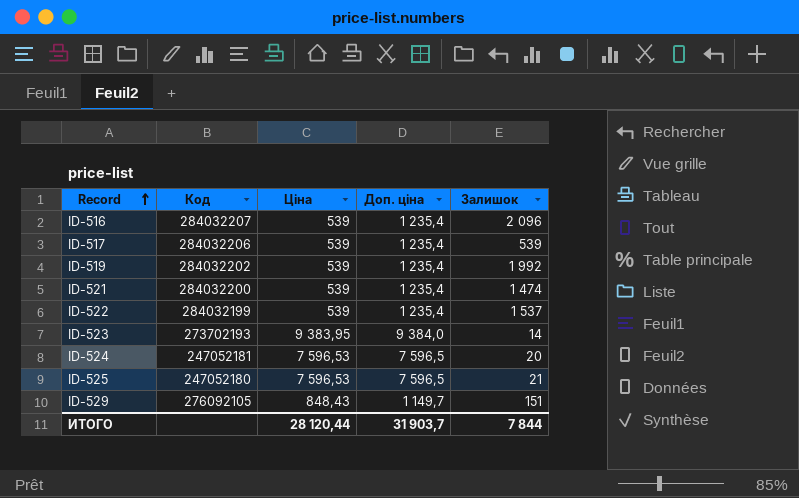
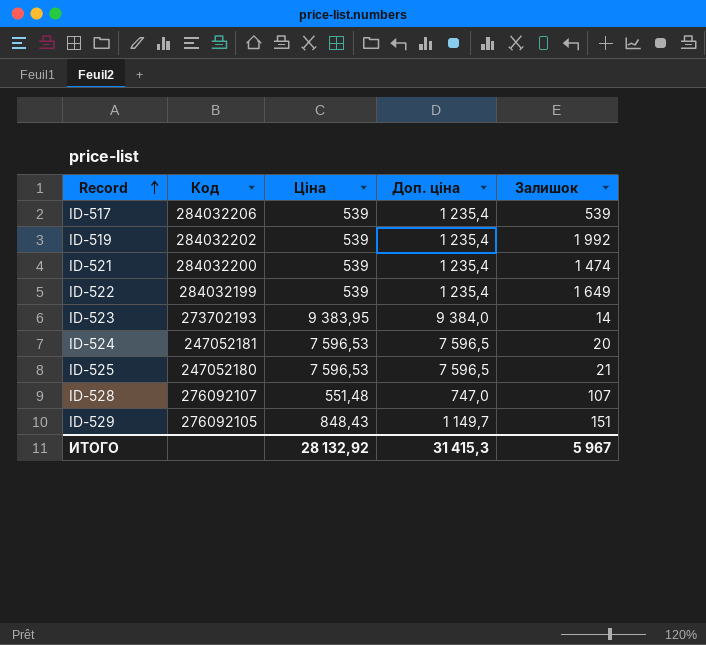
row ID-516: 284032207 | 539 | 1 235,4 | 2 096 -> none
ID-522 | Залишок: 1 537 -> 1 649
row ID-528: none -> 276092107 | 551,48 | 747,0 | 107
ИТОГО | Ціна: 28 120,44 -> 28 132,92
ИТОГО | Доп. ціна: 31 903,7 -> 31 415,3
ИТОГО | Залишок: 7 844 -> 5 967

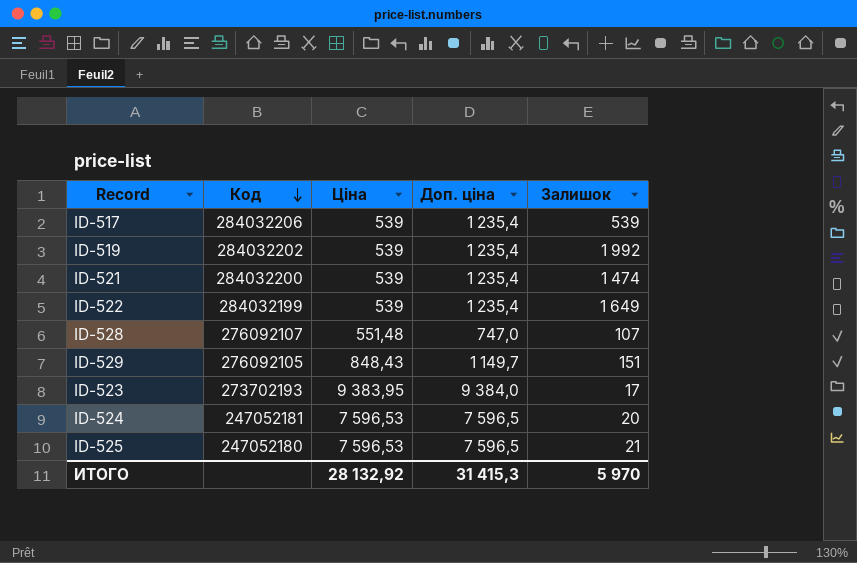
row order: Record ascending -> Код descending
ID-523 | Залишок: 14 -> 17
ИТОГО | Залишок: 5 967 -> 5 970

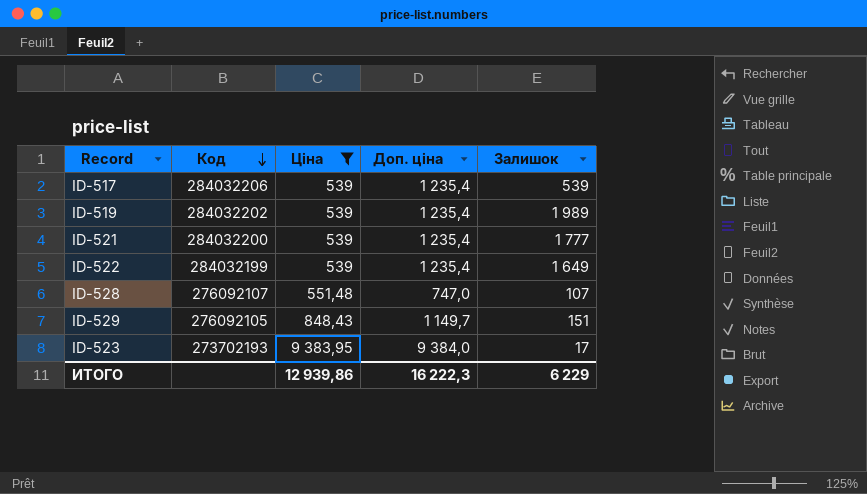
filter: none -> Ціна != 7 596,53
ID-519 | Залишок: 1 992 -> 1 989
ID-521 | Залишок: 1 474 -> 1 777
ИТОГО | Ціна: 28 132,92 -> 12 939,86
ИТОГО | Доп. ціна: 31 415,3 -> 16 222,3
ИТОГО | Залишок: 5 970 -> 6 229

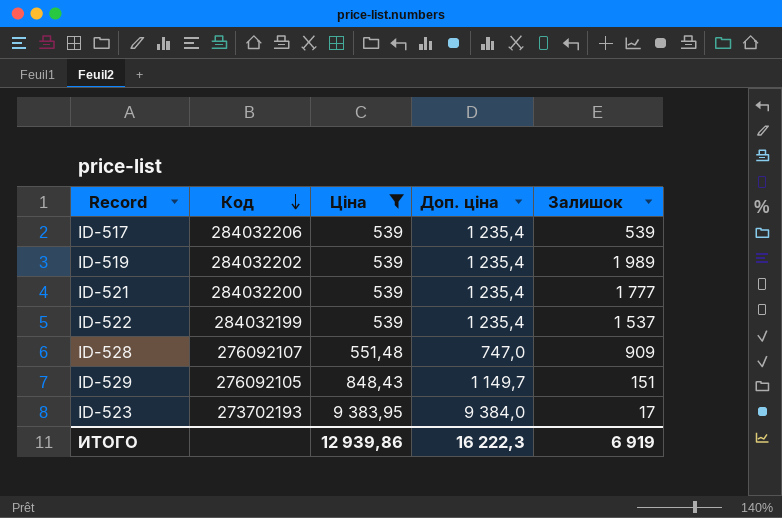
ID-522 | Залишок: 1 649 -> 1 537
ID-528 | Залишок: 107 -> 909
ИТОГО | Залишок: 6 229 -> 6 919

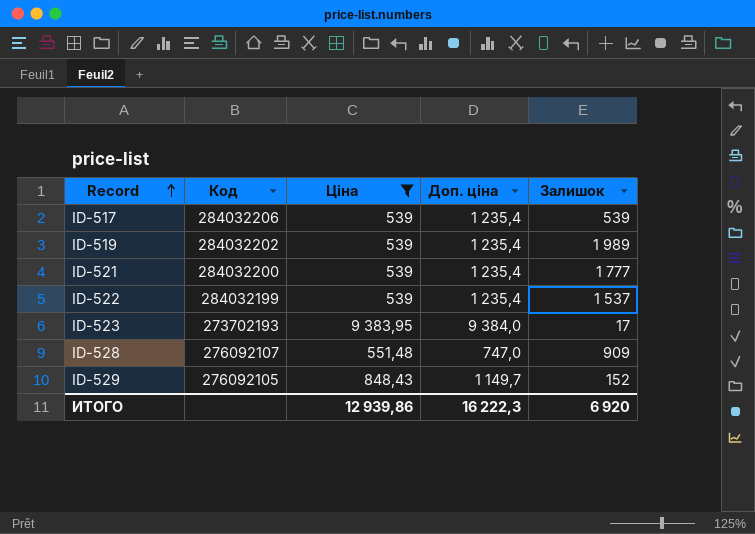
row order: Код descending -> Record ascending
ID-529 | Залишок: 151 -> 152
ИТОГО | Залишок: 6 919 -> 6 920

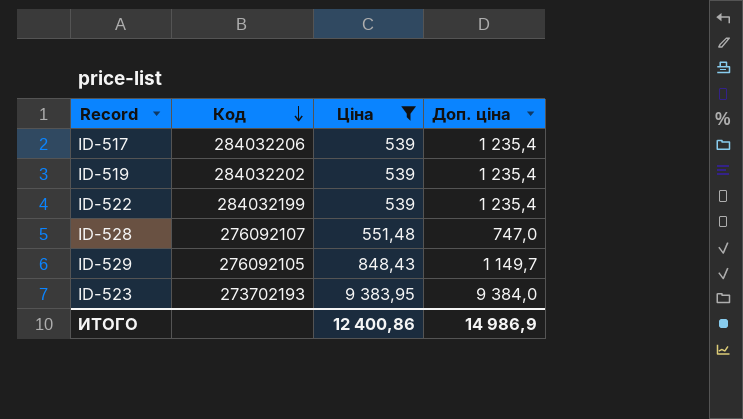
row order: Record ascending -> Код descending
column Залишок | position: 5 -> none
row ID-521: 284032200 | 539 | 1 235,4 | 1 777 -> none
ИТОГО | Ціна: 12 939,86 -> 12 400,86
ИТОГО | Доп. ціна: 16 222,3 -> 14 986,9

